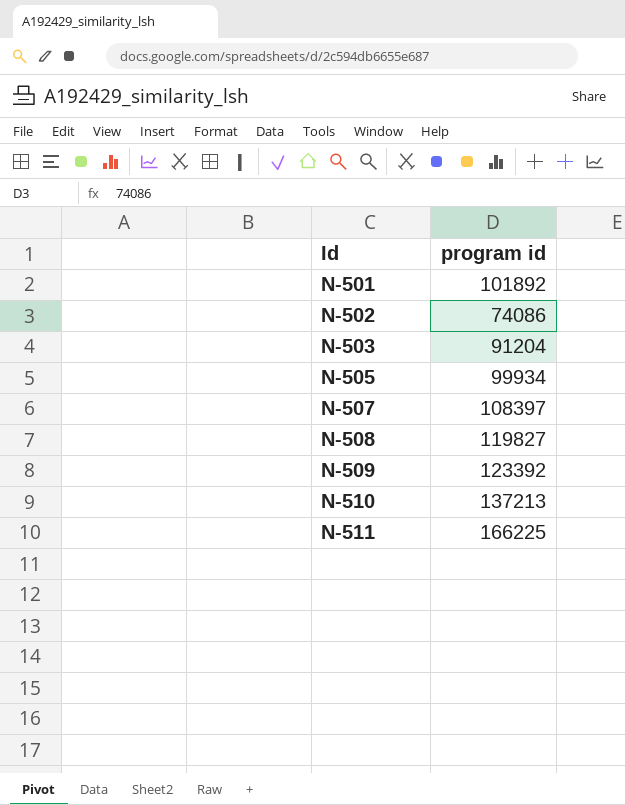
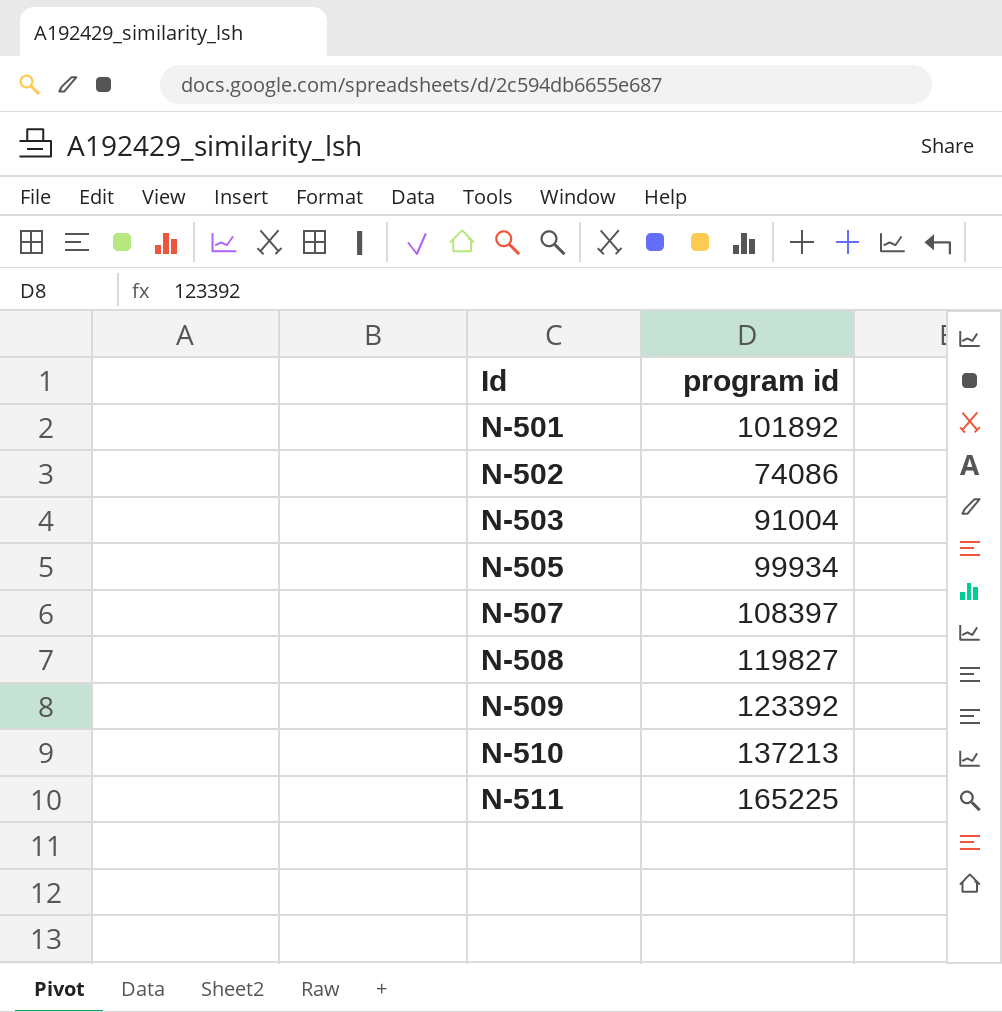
N-503 | program id: 91204 -> 91004
N-511 | program id: 166225 -> 165225

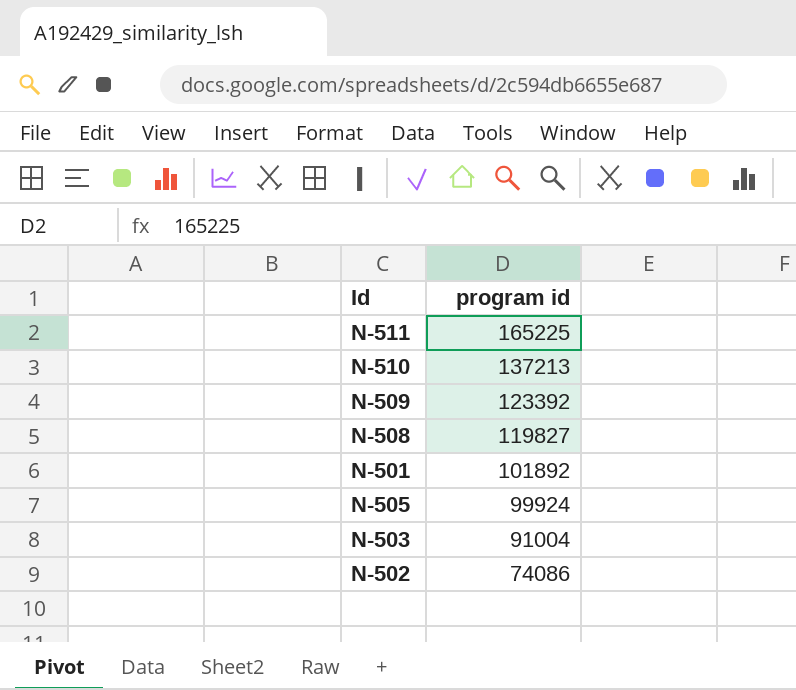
row order: Id ascending -> program id descending
row N-507: 108397 -> none
N-505 | program id: 99934 -> 99924

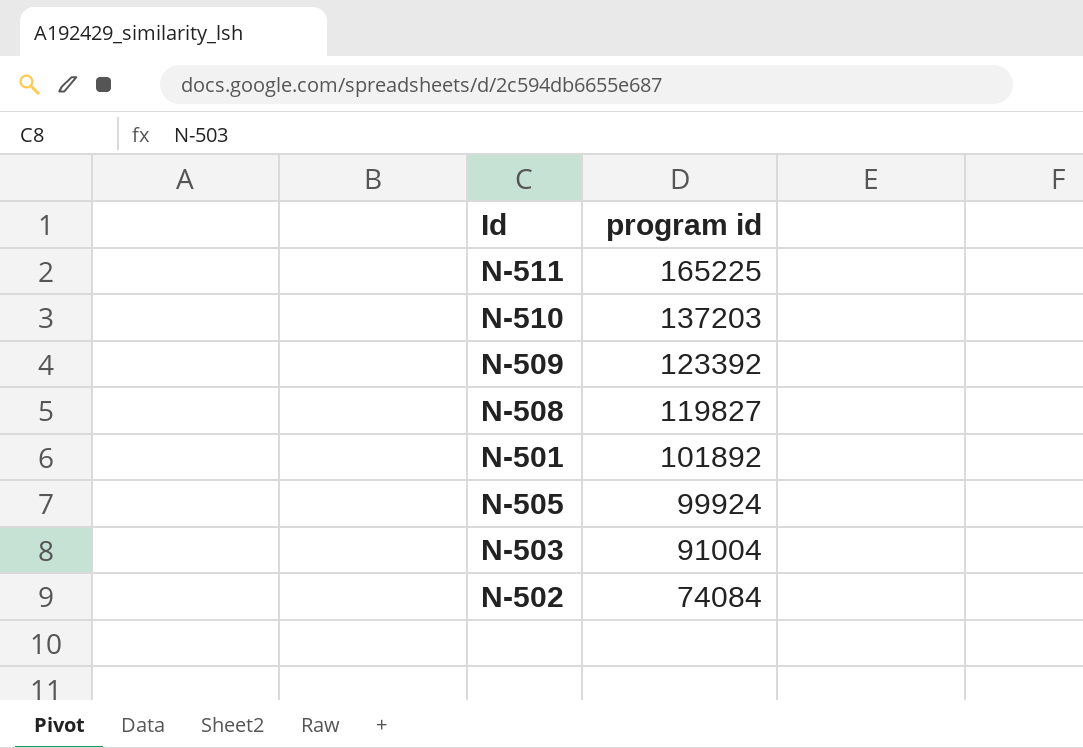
N-510 | program id: 137213 -> 137203
N-502 | program id: 74086 -> 74084

